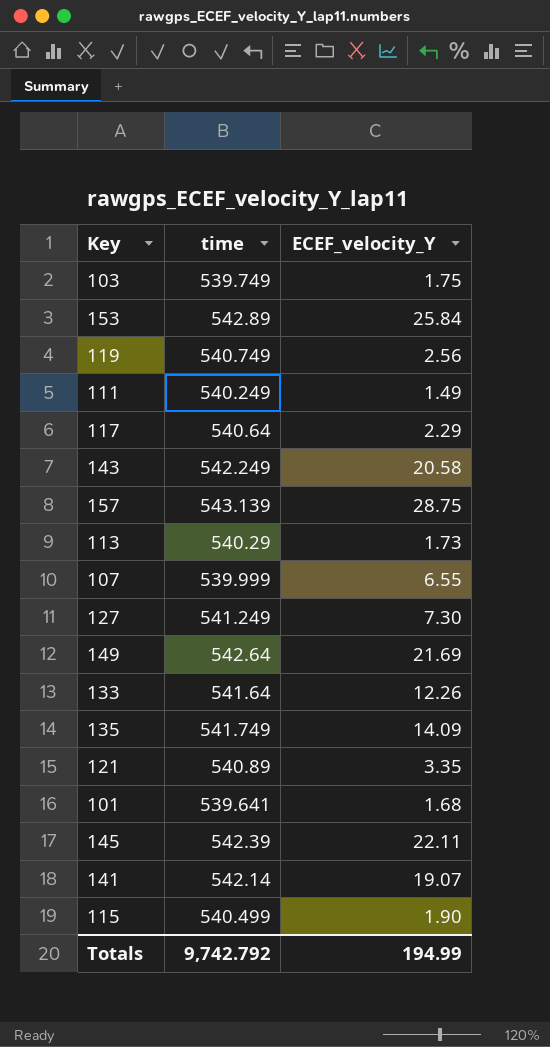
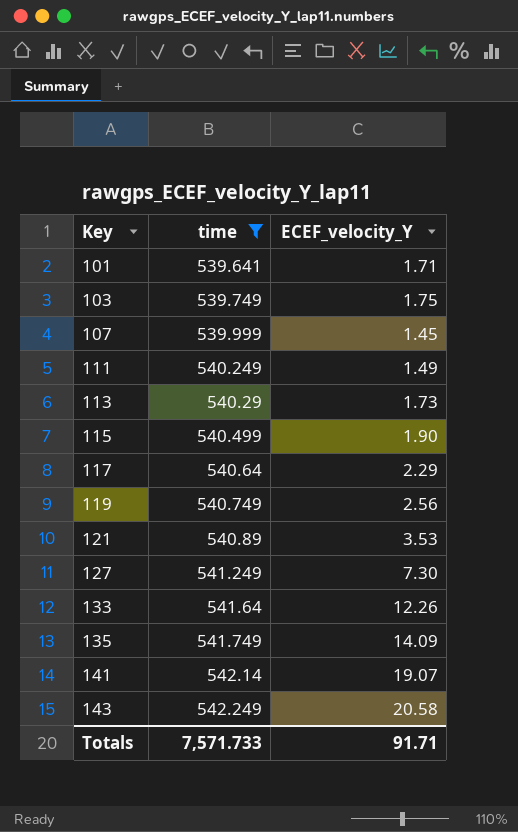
filter: none -> time <= 542.249
row order: none -> Key ascending
101 | ECEF_velocity_Y: 1.68 -> 1.71
107 | ECEF_velocity_Y: 6.55 -> 1.45
121 | ECEF_velocity_Y: 3.35 -> 3.53
Totals | time: 9,742.792 -> 7,571.733
Totals | ECEF_velocity_Y: 194.99 -> 91.71

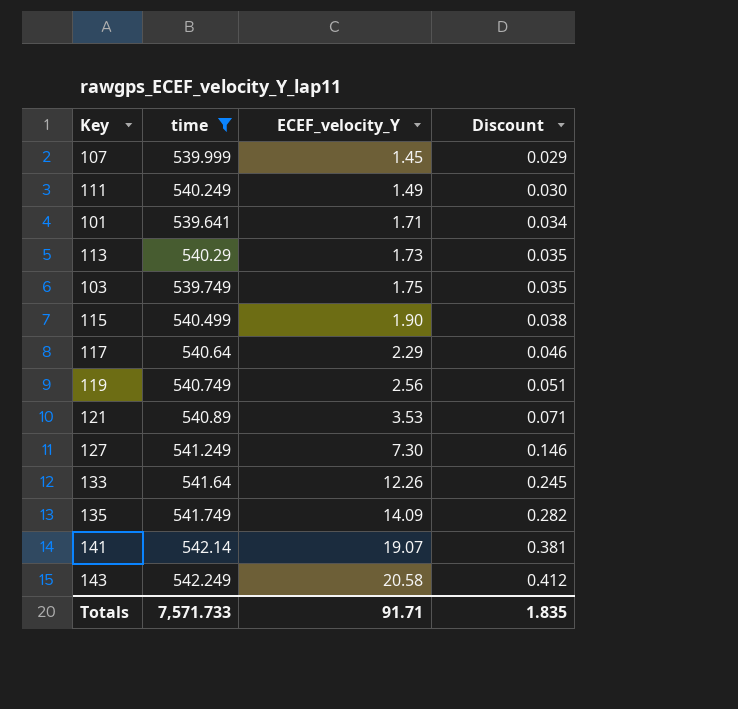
row order: Key ascending -> ECEF_velocity_Y ascending
column Discount | formula: none -> [ECEF_velocity_Y] * 0.02

